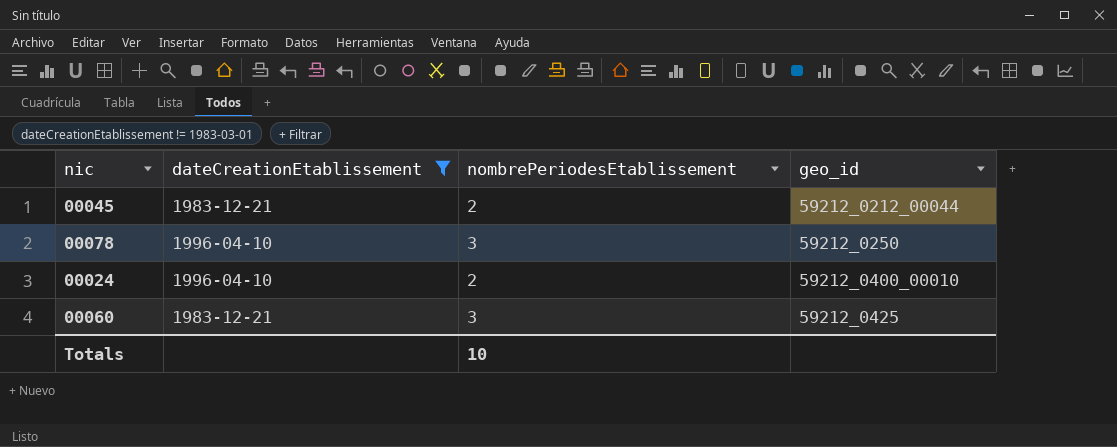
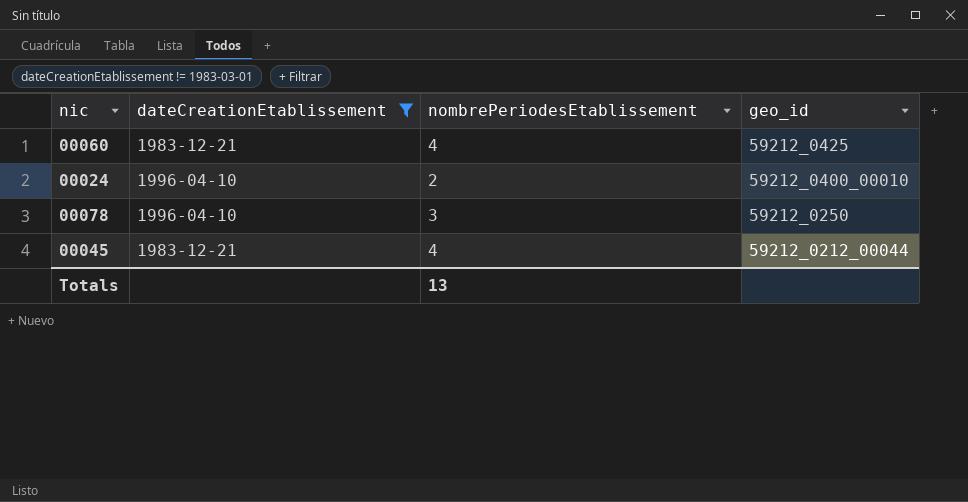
row order: geo_id ascending -> geo_id descending
00060 | nombrePeriodesEtablissement: 3 -> 4
00045 | nombrePeriodesEtablissement: 2 -> 4
Totals | nombrePeriodesEtablissement: 10 -> 13

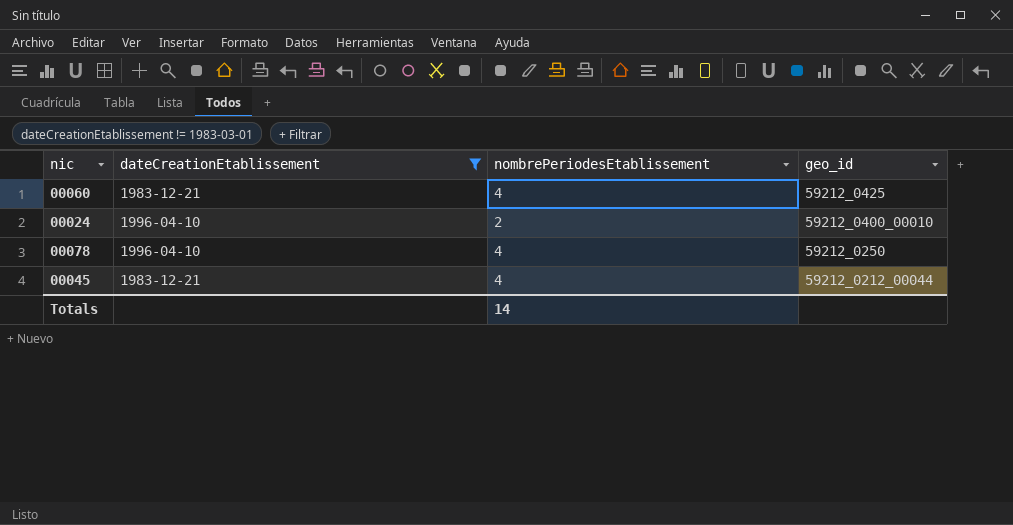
00078 | nombrePeriodesEtablissement: 3 -> 4
Totals | nombrePeriodesEtablissement: 13 -> 14

